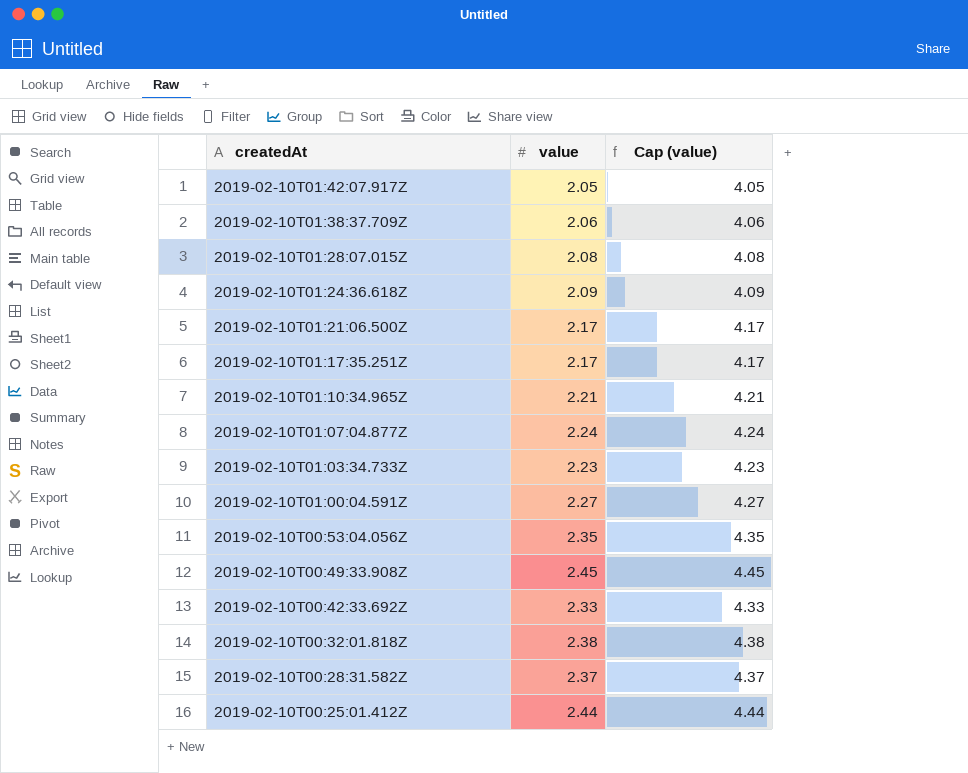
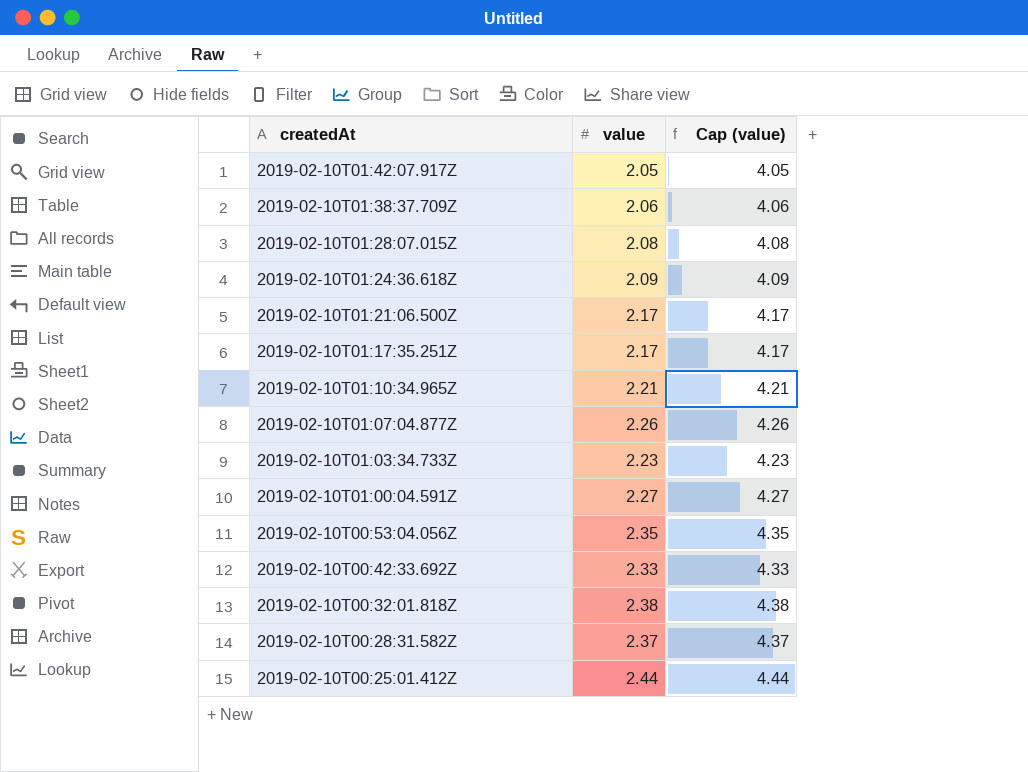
row 2019-02-10T00:49:33.908Z: 2.45 | 4.45 -> none
2019-02-10T01:07:04.877Z | value: 2.24 -> 2.26
2019-02-10T01:07:04.877Z | Cap (value): 4.24 -> 4.26

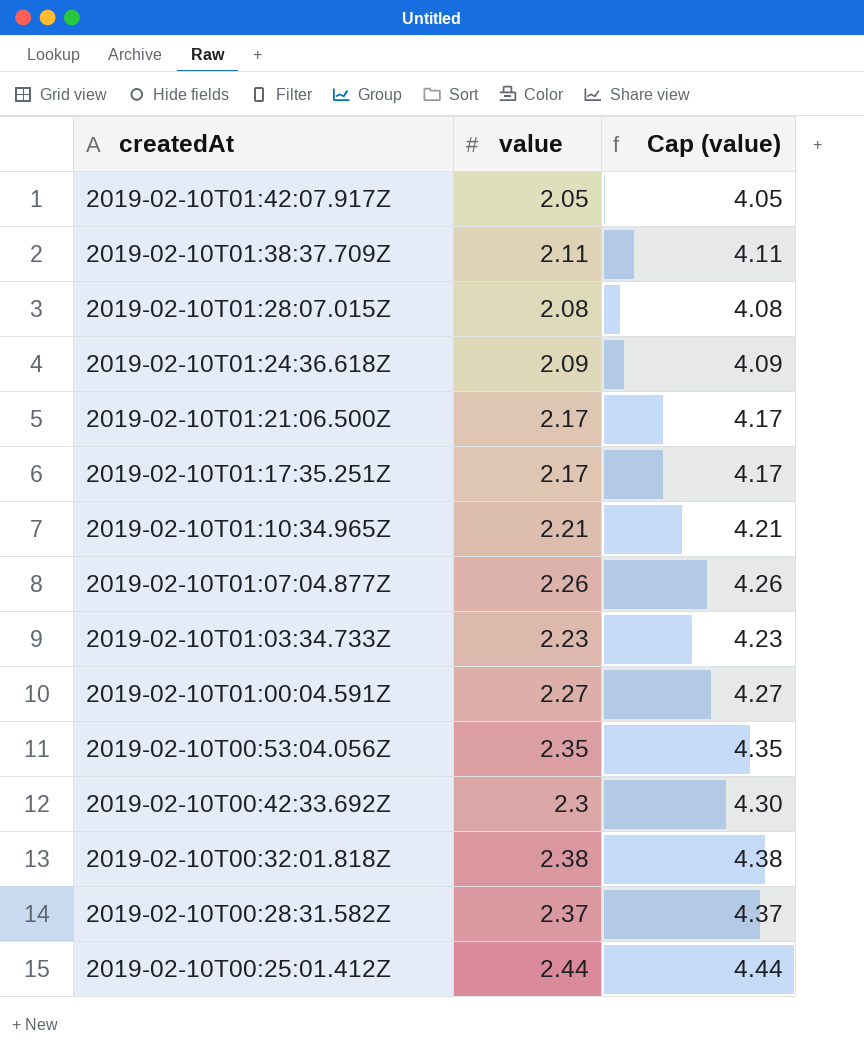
2019-02-10T01:38:37.709Z | value: 2.06 -> 2.11
2019-02-10T01:38:37.709Z | Cap (value): 4.06 -> 4.11
2019-02-10T00:42:33.692Z | value: 2.33 -> 2.3
2019-02-10T00:42:33.692Z | Cap (value): 4.33 -> 4.30

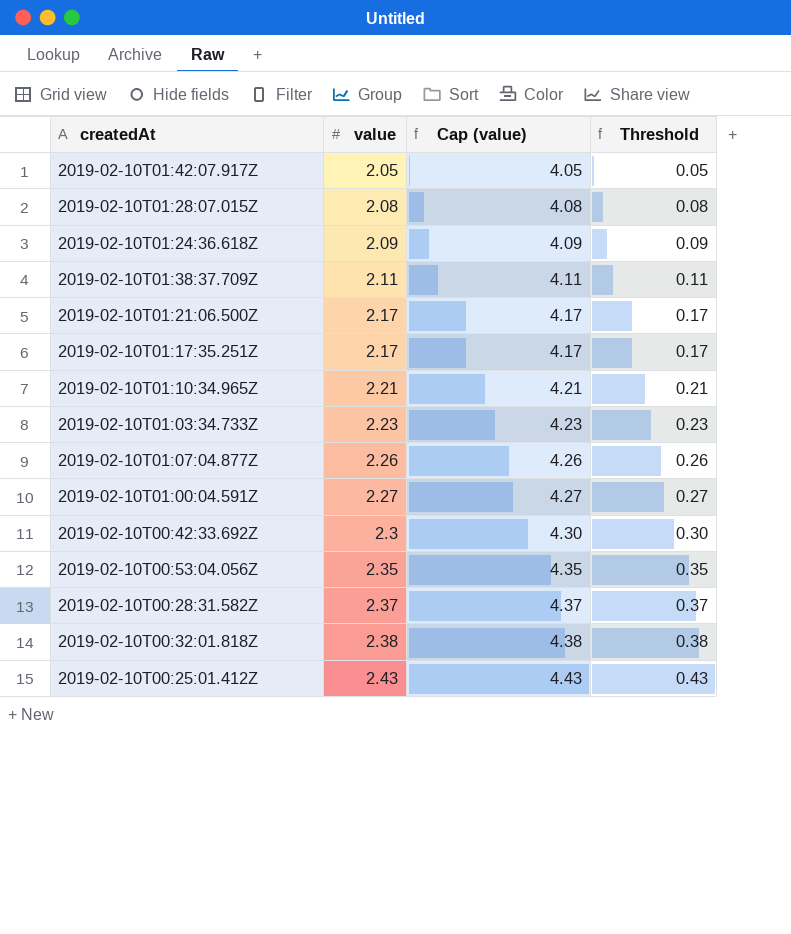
row order: createdAt descending -> value ascending
column Threshold | formula: none -> [value] - 2
2019-02-10T00:25:01.412Z | value: 2.44 -> 2.43
2019-02-10T00:25:01.412Z | Cap (value): 4.44 -> 4.43

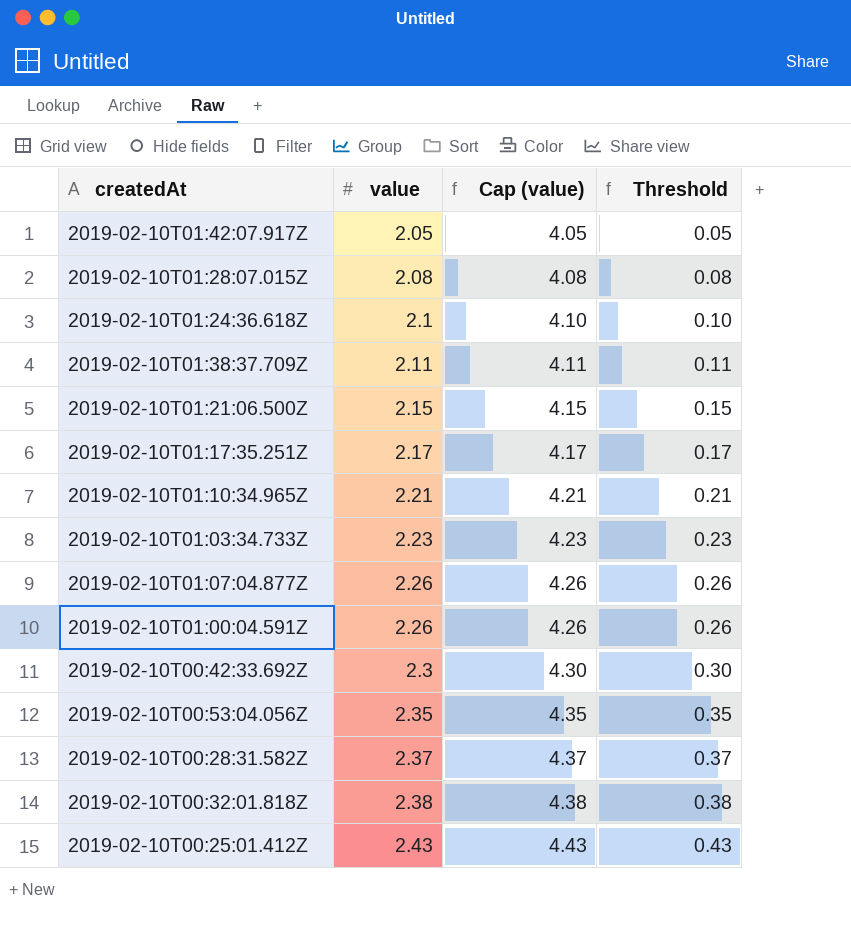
2019-02-10T01:24:36.618Z | value: 2.09 -> 2.1
2019-02-10T01:24:36.618Z | Cap (value): 4.09 -> 4.10
2019-02-10T01:24:36.618Z | Threshold: 0.09 -> 0.10
2019-02-10T01:21:06.500Z | value: 2.17 -> 2.15
2019-02-10T01:21:06.500Z | Cap (value): 4.17 -> 4.15
2019-02-10T01:21:06.500Z | Threshold: 0.17 -> 0.15
2019-02-10T01:00:04.591Z | value: 2.27 -> 2.26
2019-02-10T01:00:04.591Z | Cap (value): 4.27 -> 4.26
2019-02-10T01:00:04.591Z | Threshold: 0.27 -> 0.26

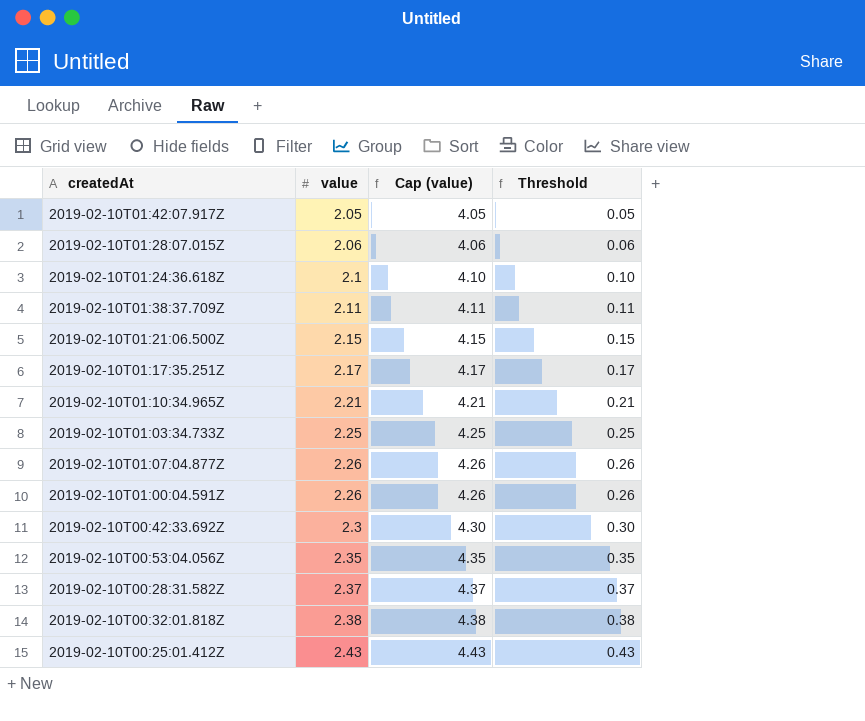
2019-02-10T01:28:07.015Z | value: 2.08 -> 2.06
2019-02-10T01:28:07.015Z | Cap (value): 4.08 -> 4.06
2019-02-10T01:28:07.015Z | Threshold: 0.08 -> 0.06
2019-02-10T01:03:34.733Z | value: 2.23 -> 2.25
2019-02-10T01:03:34.733Z | Cap (value): 4.23 -> 4.25
2019-02-10T01:03:34.733Z | Threshold: 0.23 -> 0.25

